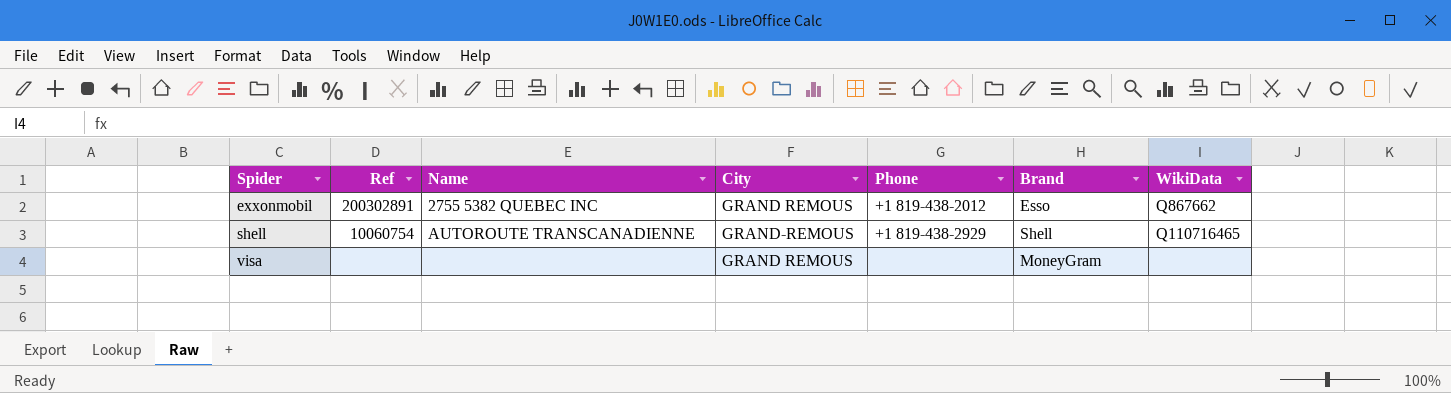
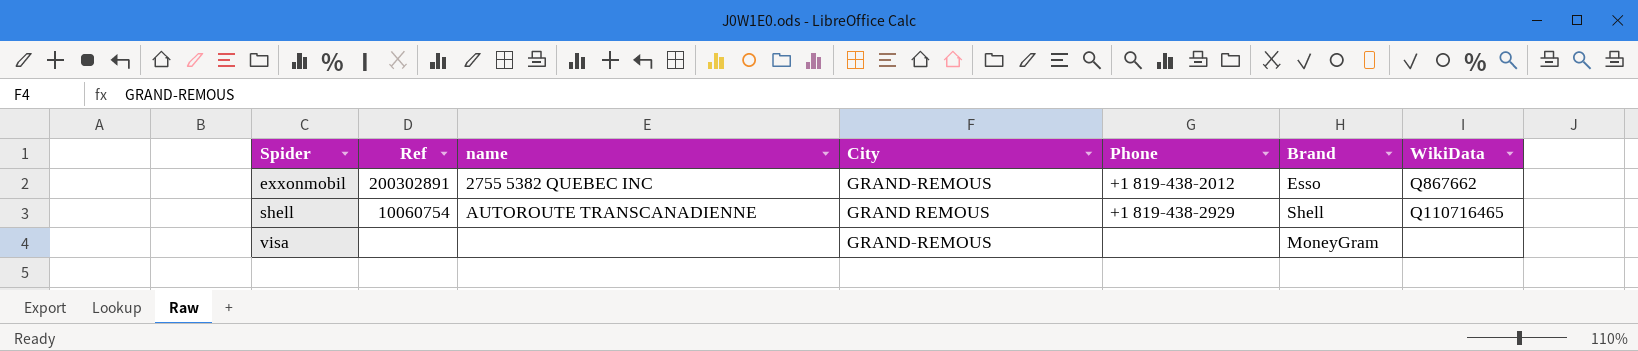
column name: Name -> name
exxonmobil | City: GRAND REMOUS -> GRAND-REMOUS
shell | City: GRAND-REMOUS -> GRAND REMOUS
visa | City: GRAND REMOUS -> GRAND-REMOUS

